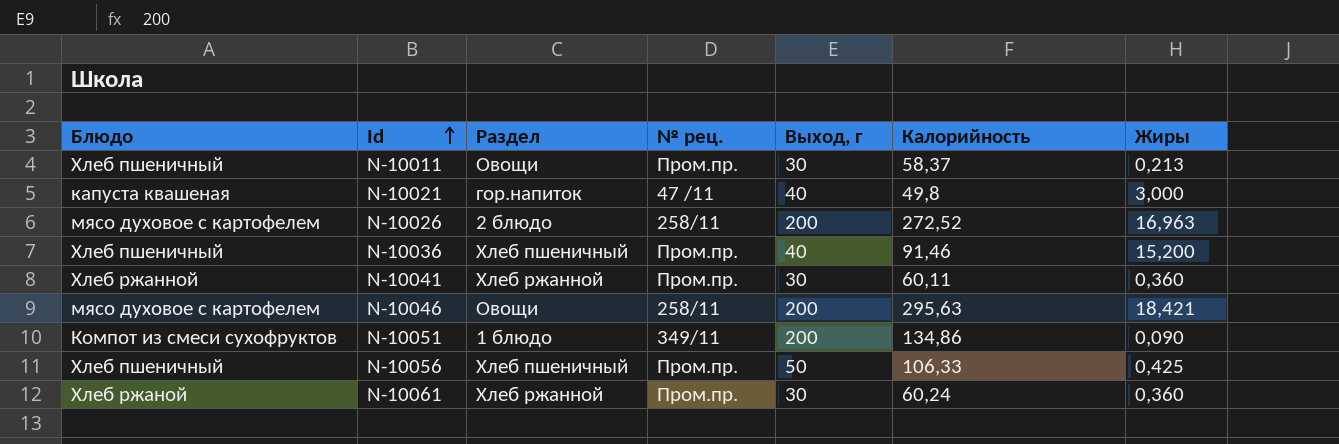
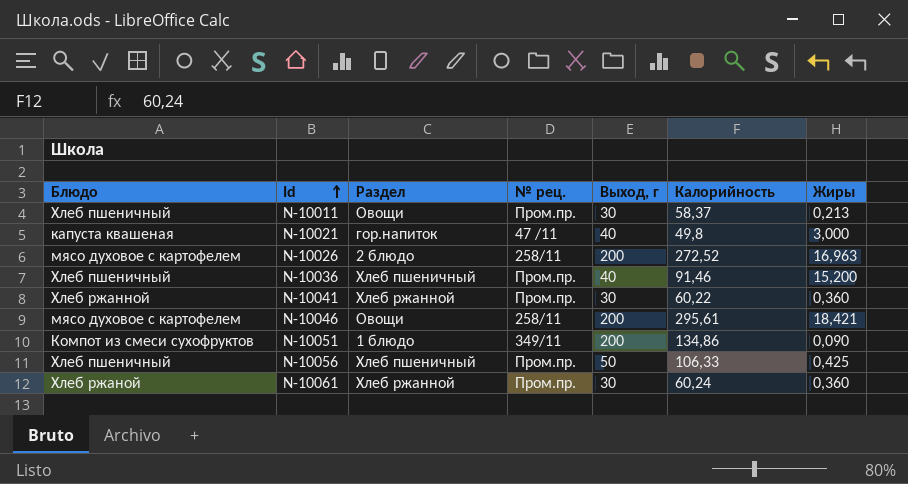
N-10041 | Калорийность: 60,11 -> 60,22
N-10046 | Калорийность: 295,63 -> 295,61

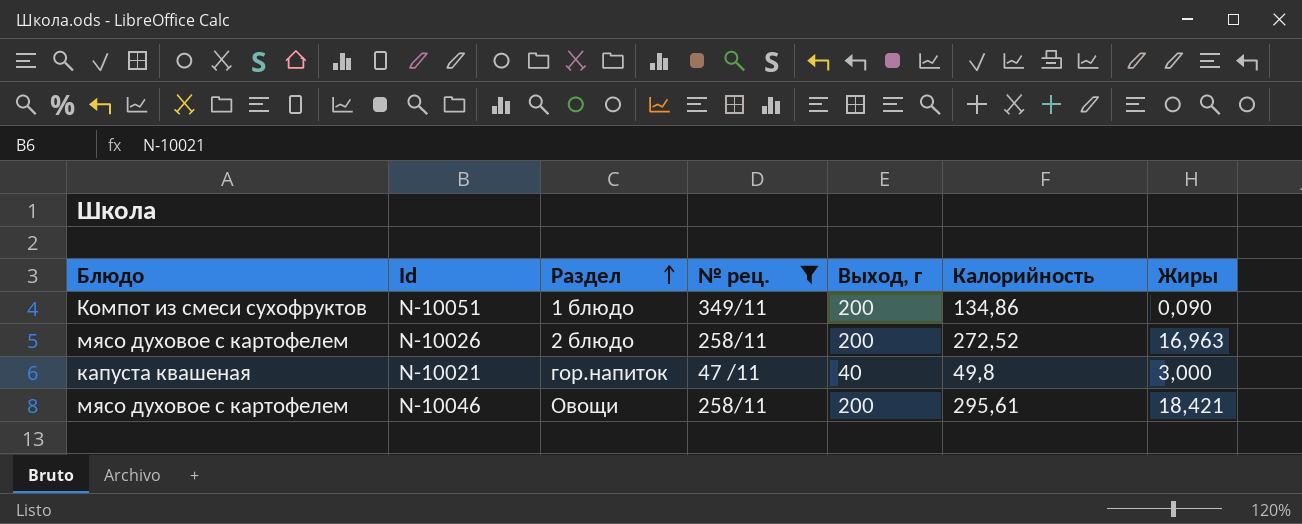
filter: none -> № рец. != Пром.пр.
row order: Id ascending -> Раздел ascending

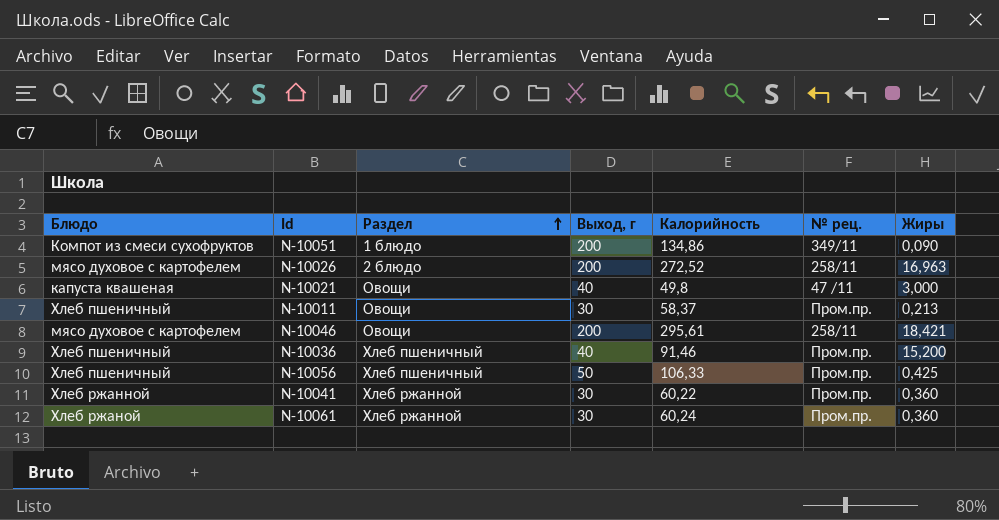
filter: № рец. != Пром.пр. -> none
column № рец. | position: 4 -> 6
N-10021 | Раздел: гор.напиток -> Овощи

